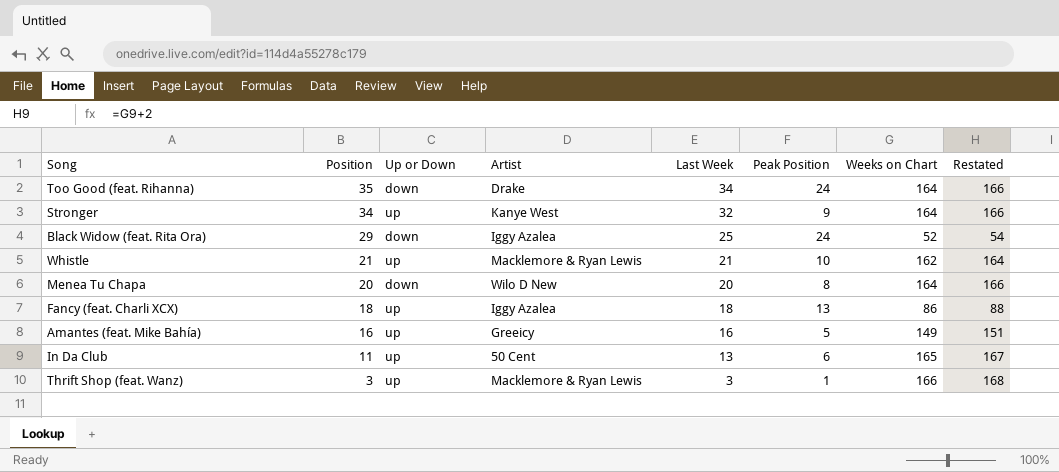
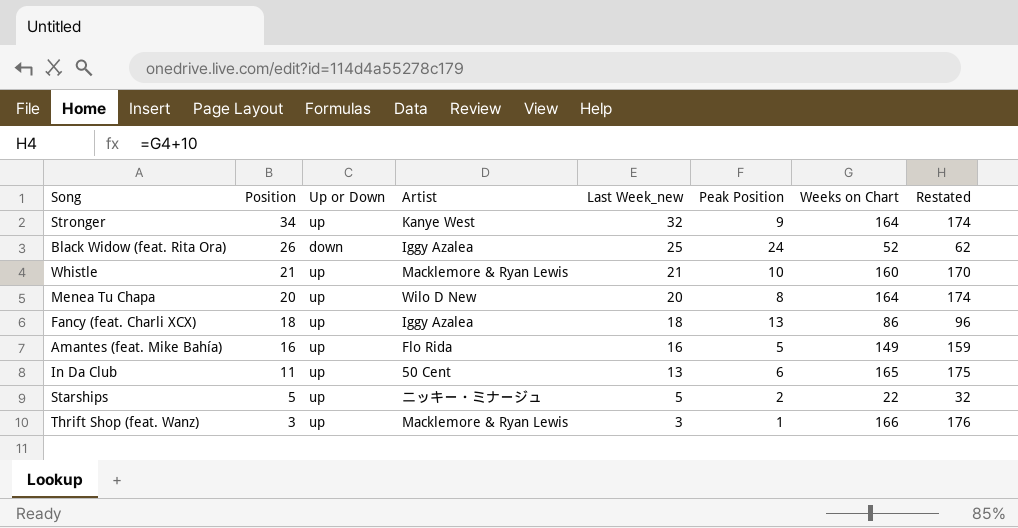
column name: Last Week -> Last Week_new
column Restated | formula: [Weeks on Chart] + 2 -> [Weeks on Chart] + 10
row Too Good (feat. Rihanna): 35 | down | Drake | 34 | 24 | 164 | 166 -> none
Black Widow (feat. Rita Ora) | Position: 29 -> 26
Whistle | Weeks on Chart: 162 -> 160
Menea Tu Chapa | Up or Down: down -> up
Amantes (feat. Mike Bahía) | Artist: Greeicy -> Flo Rida
row Starships: none -> 5 | up | ニッキー・ミナージュ | 5 | 2 | 22 | 32

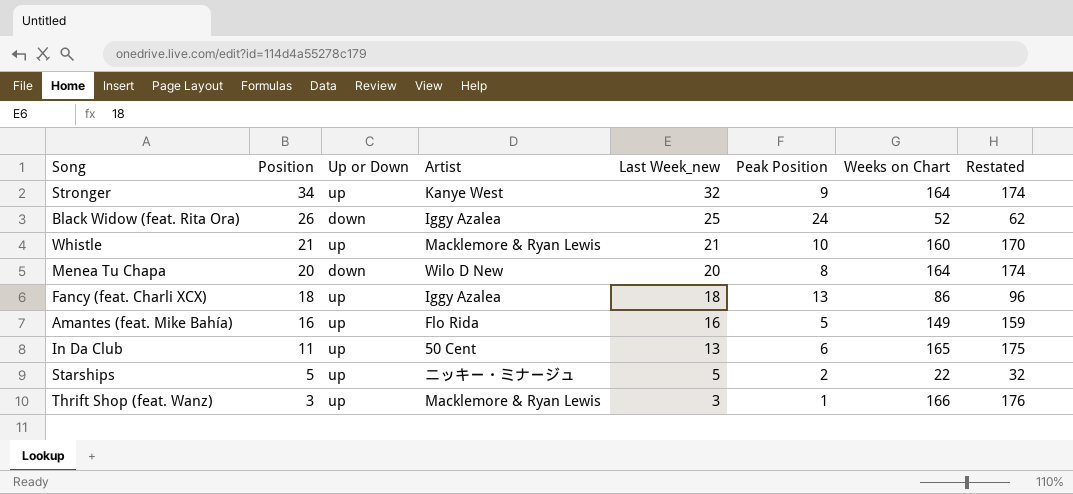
Menea Tu Chapa | Up or Down: up -> down

